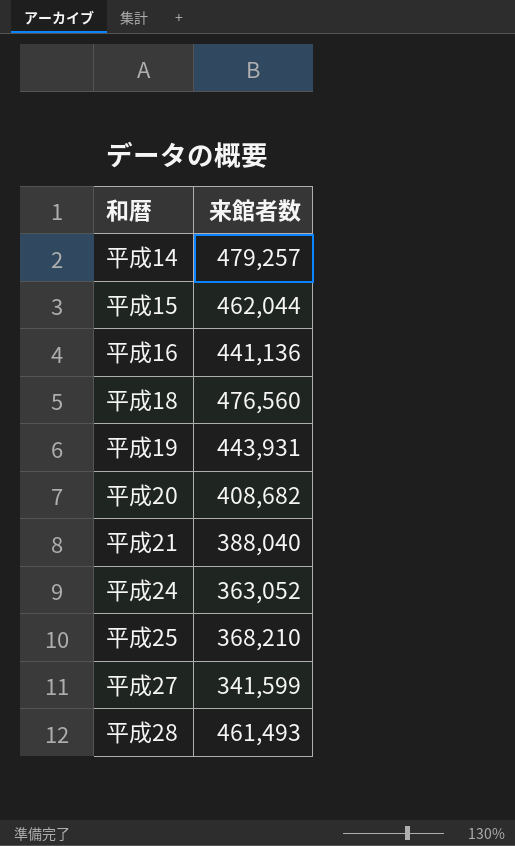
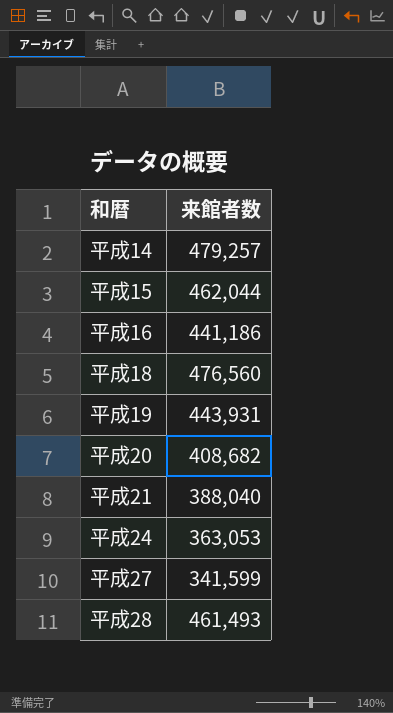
row 平成25: 368,210 -> none
平成16 | 来館者数: 441,136 -> 441,186
平成24 | 来館者数: 363,052 -> 363,053

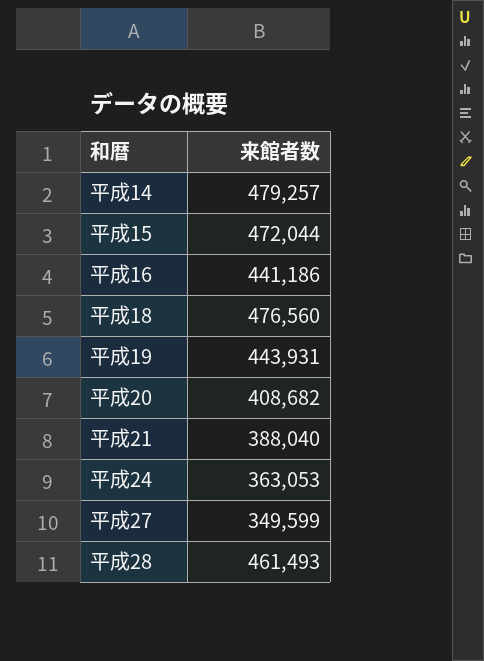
平成15 | 来館者数: 462,044 -> 472,044
平成27 | 来館者数: 341,599 -> 349,599

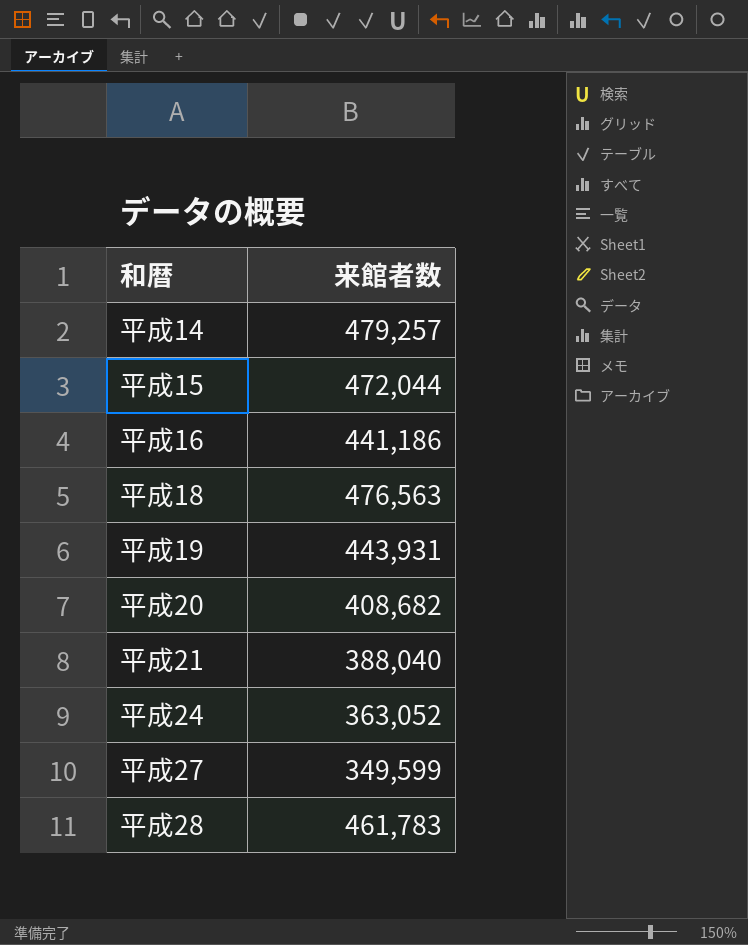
平成18 | 来館者数: 476,560 -> 476,563
平成24 | 来館者数: 363,053 -> 363,052
平成28 | 来館者数: 461,493 -> 461,783

